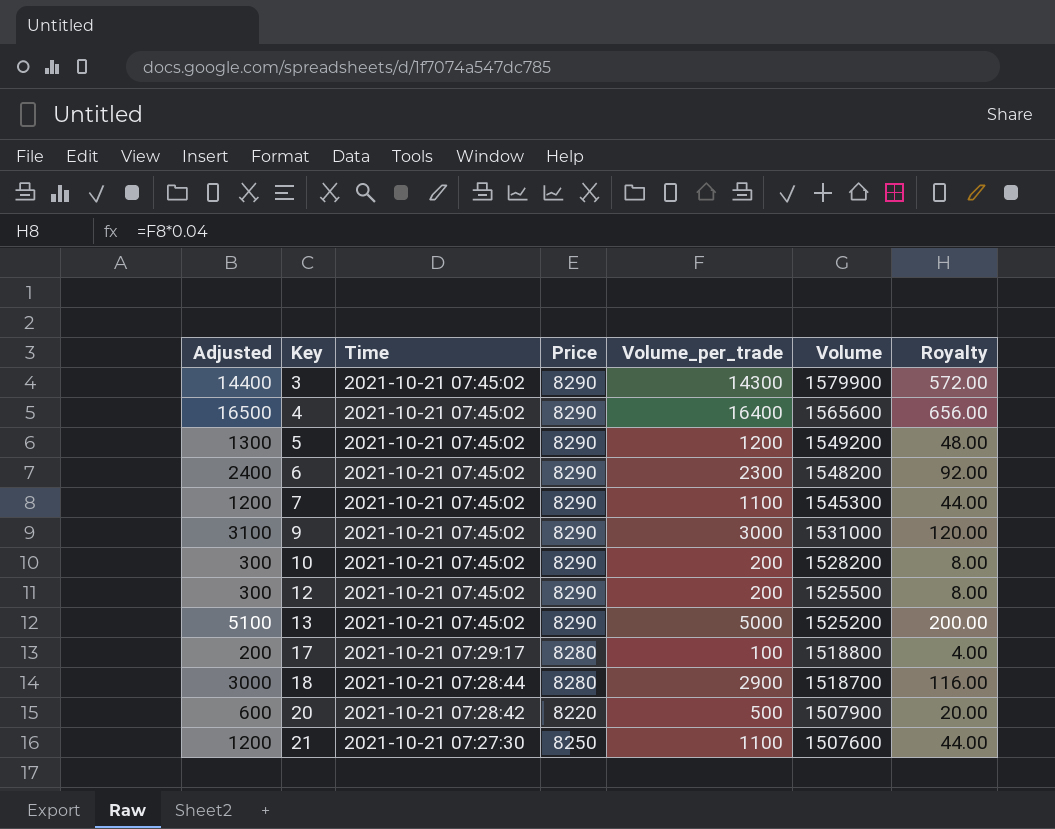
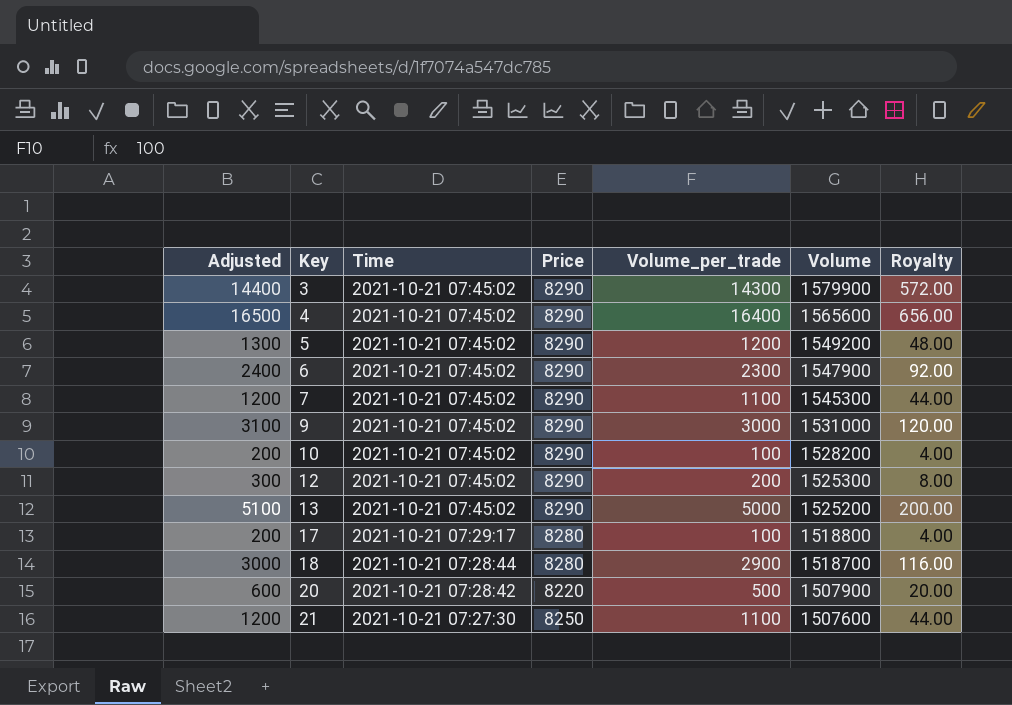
6 | Volume: 1548200 -> 1547900
10 | Adjusted: 300 -> 200
10 | Volume_per_trade: 200 -> 100
10 | Royalty: 8.00 -> 4.00
12 | Volume: 1525500 -> 1525300

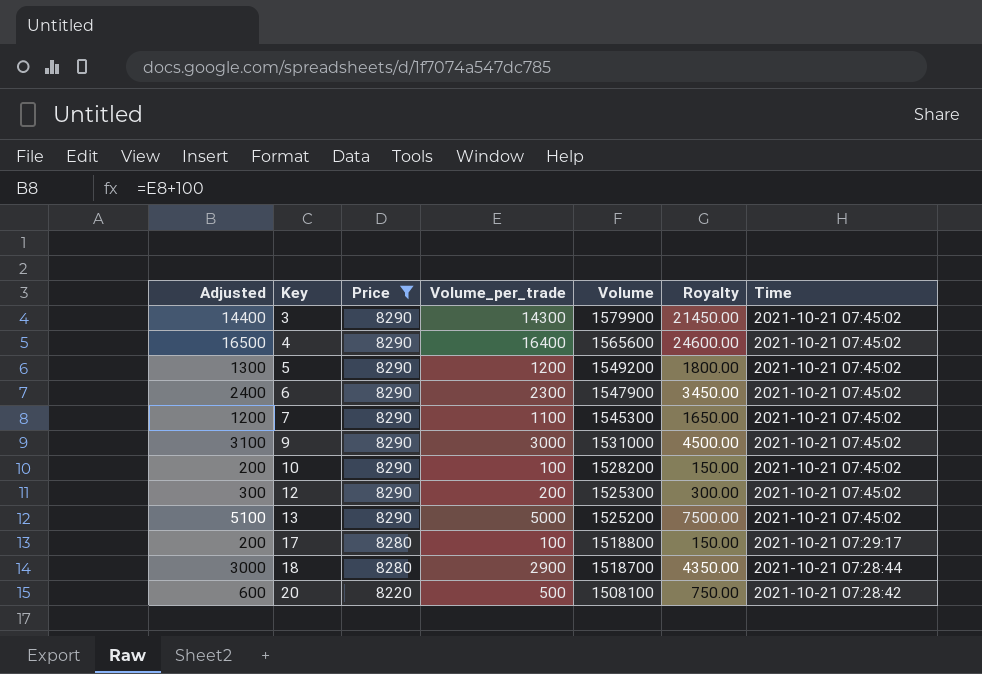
filter: none -> Price != 8250
column Royalty | formula: [Volume_per_trade] * 0.04 -> [Volume_per_trade] * 1.5
column Time | position: 3 -> 7
20 | Volume: 1507900 -> 1508100

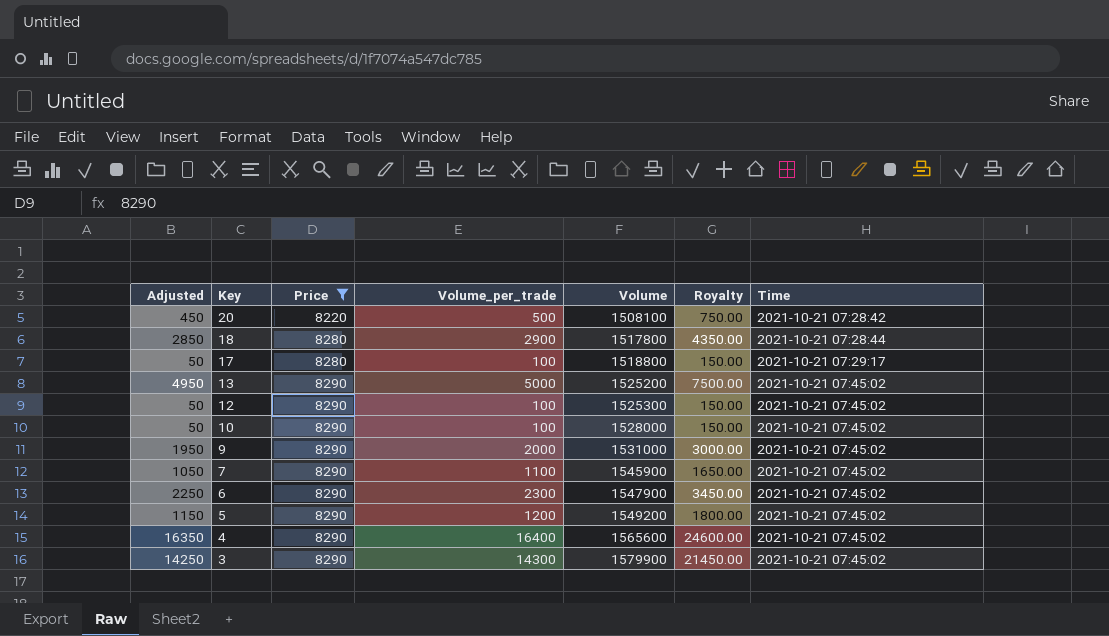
row order: Key ascending -> Key descending
column Adjusted | formula: [Volume_per_trade] + 100 -> [Volume_per_trade] - 50
18 | Volume: 1518700 -> 1517800
12 | Volume_per_trade: 200 -> 100
12 | Royalty: 300.00 -> 150.00
10 | Volume: 1528200 -> 1528000
9 | Volume_per_trade: 3000 -> 2000
9 | Royalty: 4500.00 -> 3000.00
7 | Volume: 1545300 -> 1545900

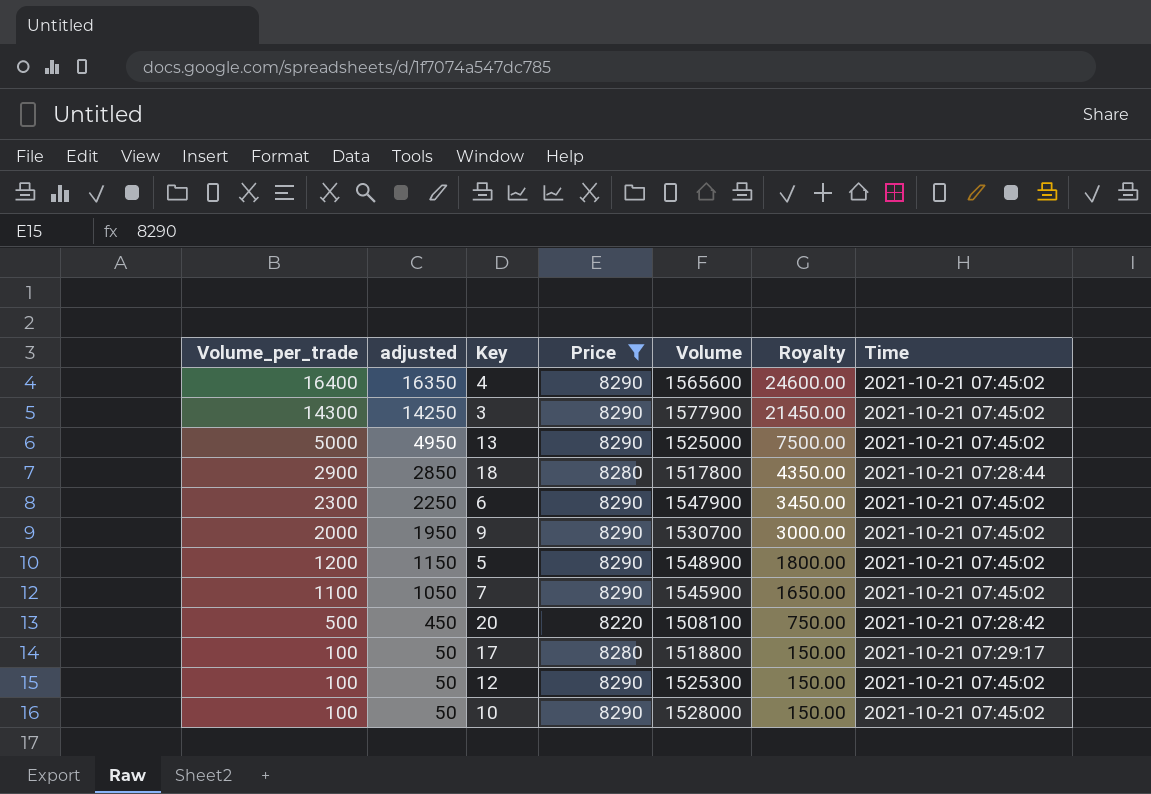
row order: Key descending -> Volume_per_trade descending
column Volume_per_trade | position: 4 -> 1
column name: Adjusted -> adjusted
3 | Volume: 1579900 -> 1577900
13 | Volume: 1525200 -> 1525000
9 | Volume: 1531000 -> 1530700
5 | Volume: 1549200 -> 1548900

